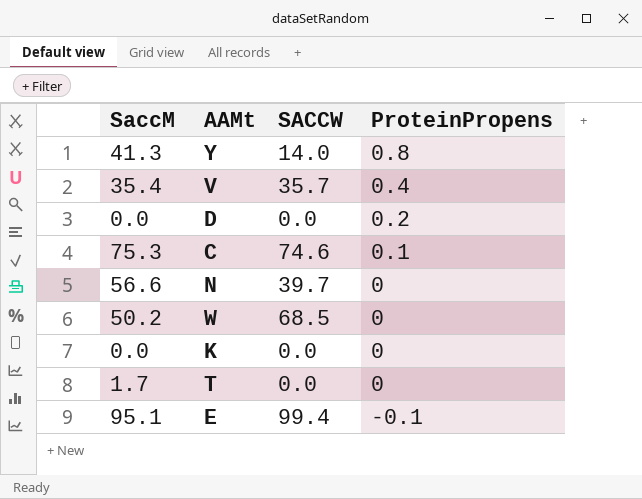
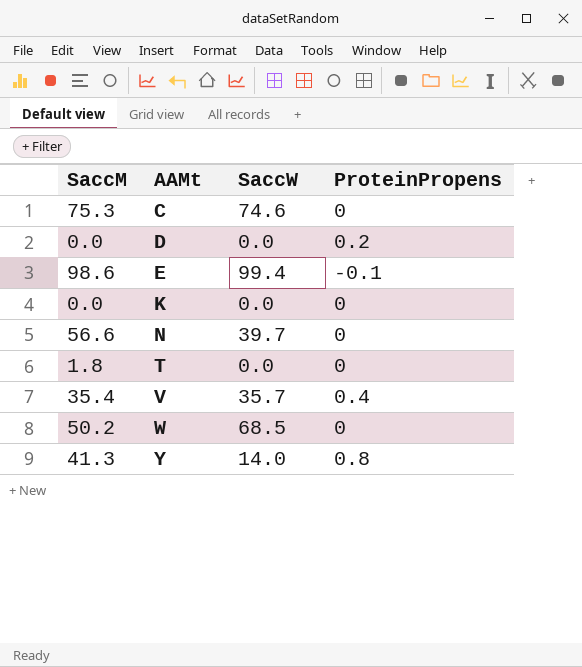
row order: ProteinPropens descending -> AAMt ascending
column name: SACCW -> SaccW
C | ProteinPropens: 0.1 -> 0
E | SaccM: 95.1 -> 98.6
T | SaccM: 1.7 -> 1.8

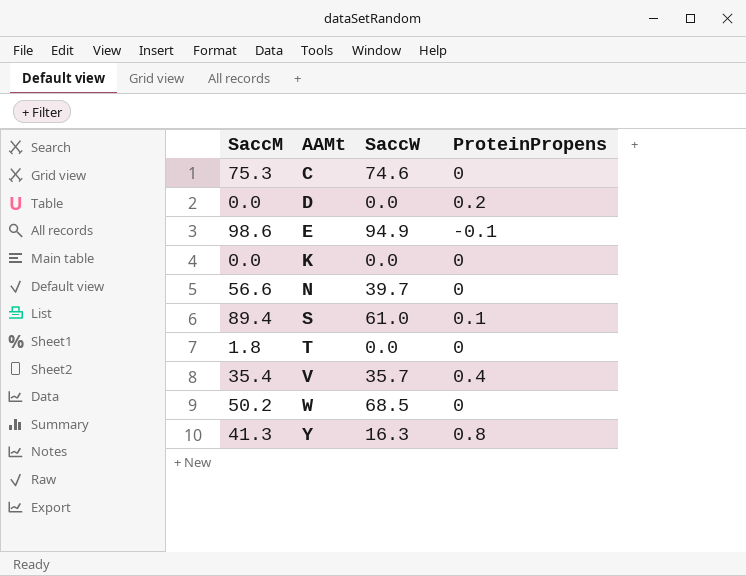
E | SaccW: 99.4 -> 94.9
row S: none -> 89.4 | 61.0 | 0.1
Y | SaccW: 14.0 -> 16.3

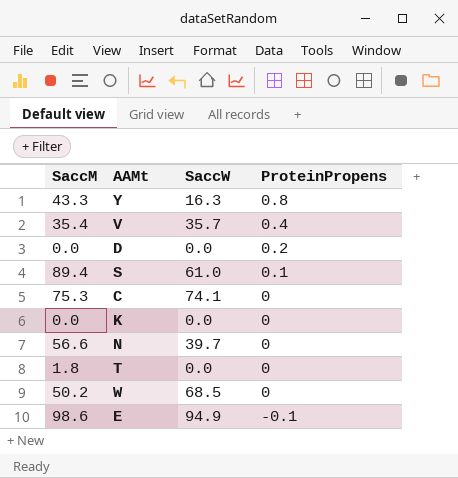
row order: AAMt ascending -> ProteinPropens descending
Y | SaccM: 41.3 -> 43.3
C | SaccW: 74.6 -> 74.1

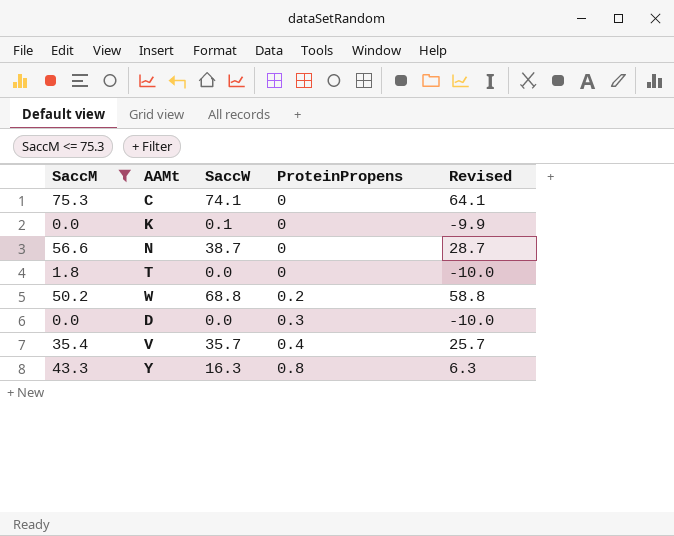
filter: none -> SaccM <= 75.3
row order: ProteinPropens descending -> ProteinPropens ascending
column Revised | formula: none -> [SaccW] - 10
K | SaccW: 0.0 -> 0.1
N | SaccW: 39.7 -> 38.7
W | SaccW: 68.5 -> 68.8
W | ProteinPropens: 0 -> 0.2
D | ProteinPropens: 0.2 -> 0.3

